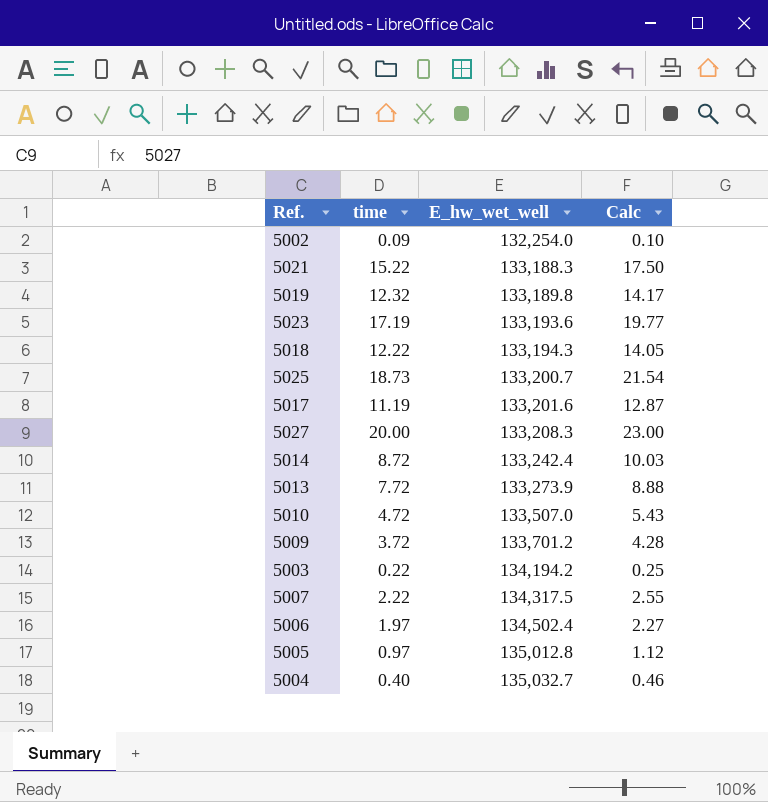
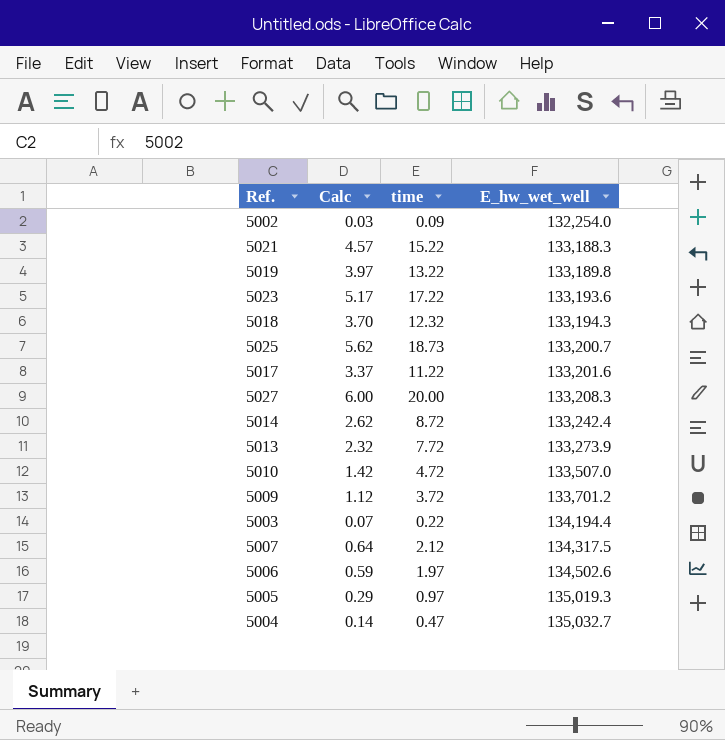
column Calc | formula: [time] * 1.15 -> [time] * 0.3
column Calc | position: 4 -> 2
5019 | time: 12.32 -> 13.22
5023 | time: 17.19 -> 17.22
5018 | time: 12.22 -> 12.32
5017 | time: 11.19 -> 11.22
5003 | E_hw_wet_well: 134,194.2 -> 134,194.4
5007 | time: 2.22 -> 2.12
5006 | E_hw_wet_well: 134,502.4 -> 134,502.6
5005 | E_hw_wet_well: 135,012.8 -> 135,019.3
5004 | time: 0.40 -> 0.47

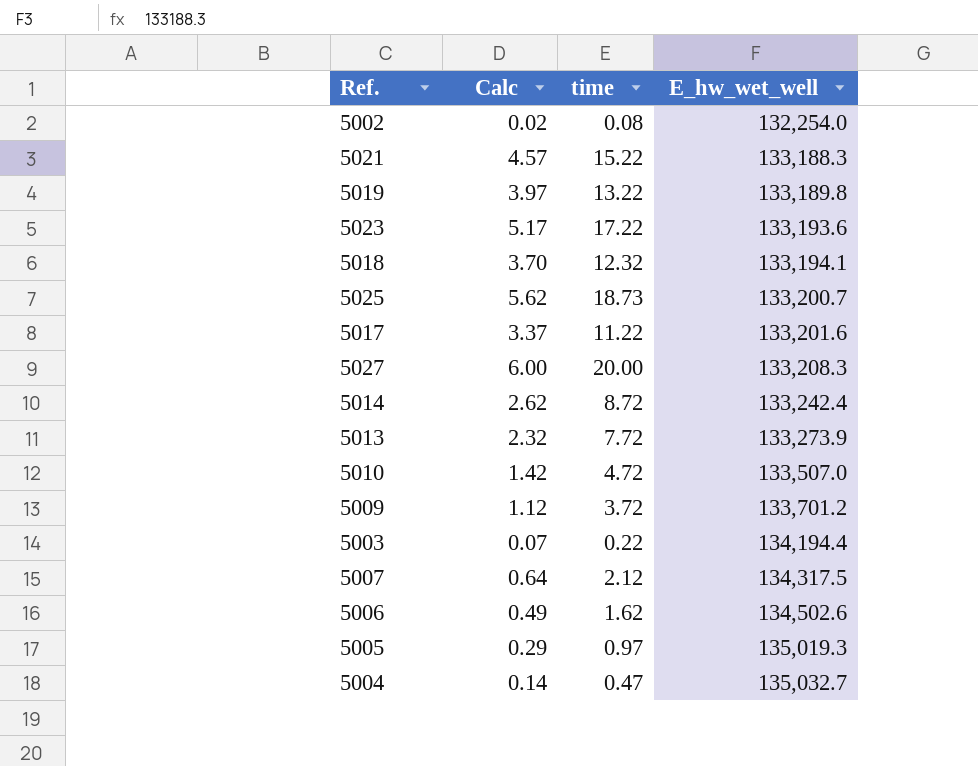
5002 | Calc: 0.03 -> 0.02
5002 | time: 0.09 -> 0.08
5018 | E_hw_wet_well: 133,194.3 -> 133,194.1
5006 | Calc: 0.59 -> 0.49
5006 | time: 1.97 -> 1.62

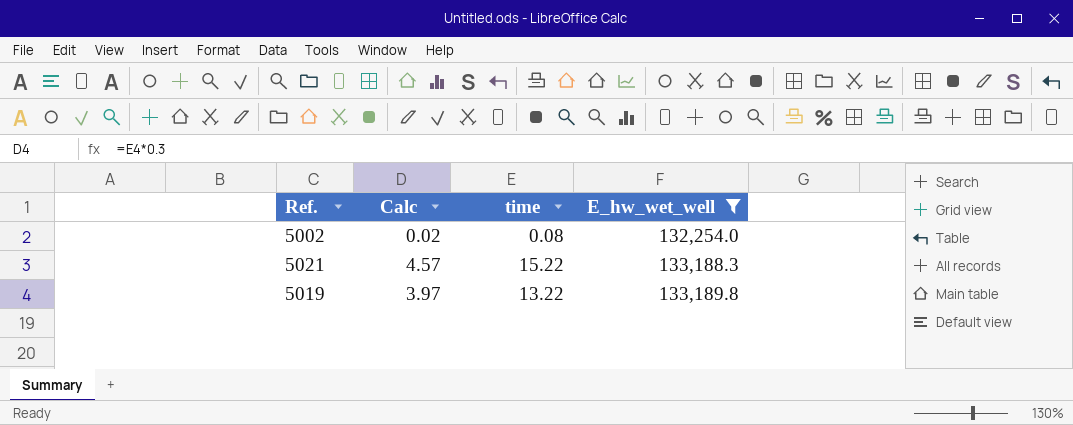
filter: none -> E_hw_wet_well <= 133,189.8

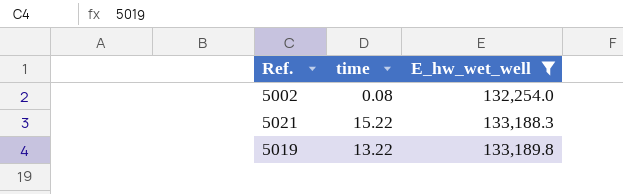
column Calc | formula: [time] * 0.3 -> none

